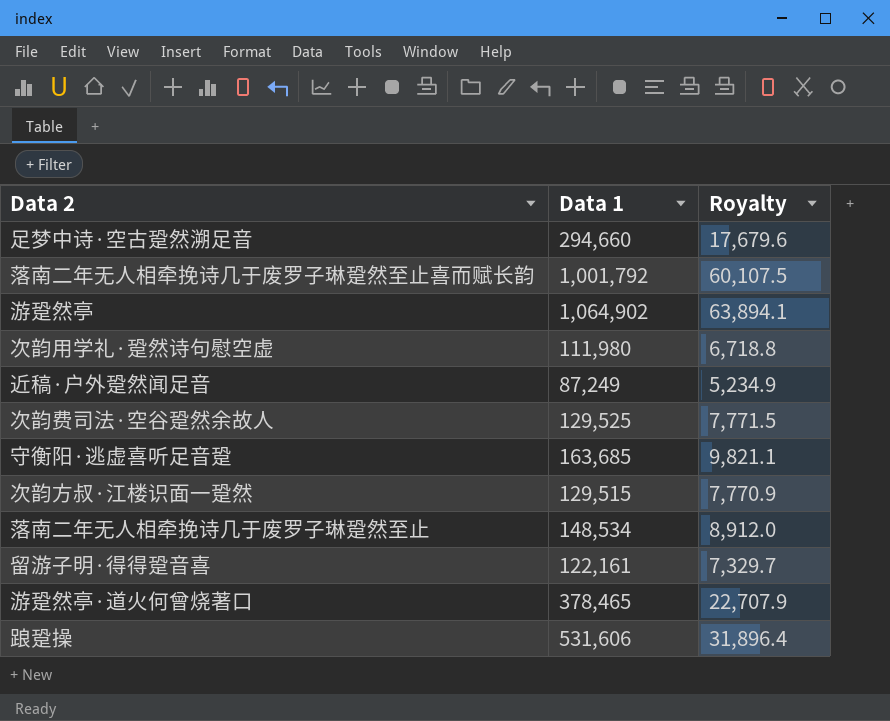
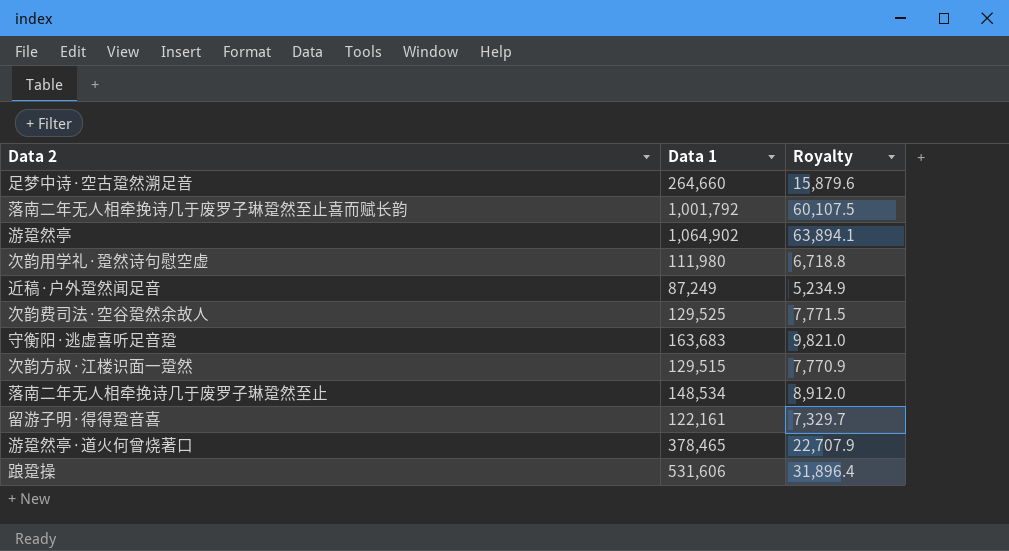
足梦中诗·空古跫然溯足音 | Data 1: 294,660 -> 264,660
足梦中诗·空古跫然溯足音 | Royalty: 17,679.6 -> 15,879.6
守衡阳·逃虚喜听足音跫 | Data 1: 163,685 -> 163,683
守衡阳·逃虚喜听足音跫 | Royalty: 9,821.1 -> 9,821.0

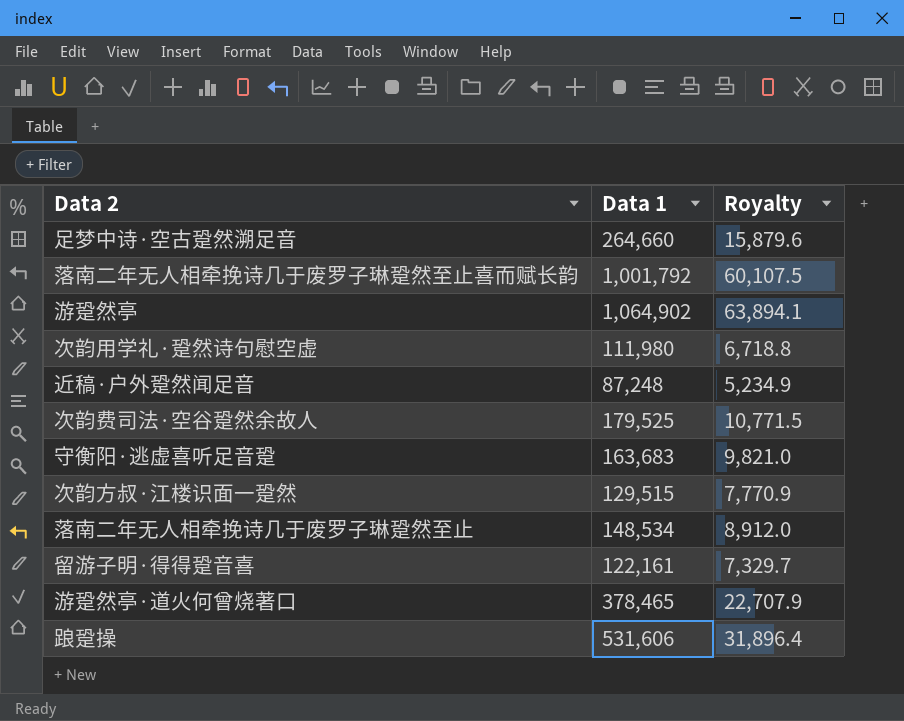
近稿·户外跫然闻足音 | Data 1: 87,249 -> 87,248
次韵费司法·空谷跫然余故人 | Data 1: 129,525 -> 179,525
次韵费司法·空谷跫然余故人 | Royalty: 7,771.5 -> 10,771.5

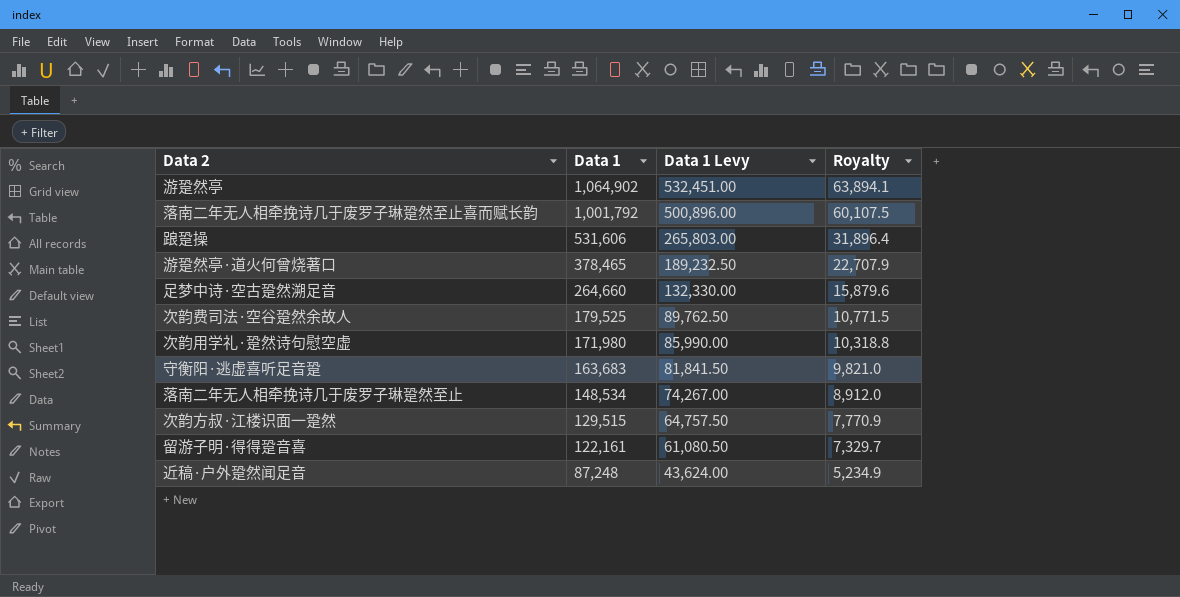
row order: none -> Data 1 descending
column Data 1 Levy | formula: none -> [Data 1] * 0.5
次韵用学礼·跫然诗句慰空虚 | Data 1: 111,980 -> 171,980
次韵用学礼·跫然诗句慰空虚 | Royalty: 6,718.8 -> 10,318.8

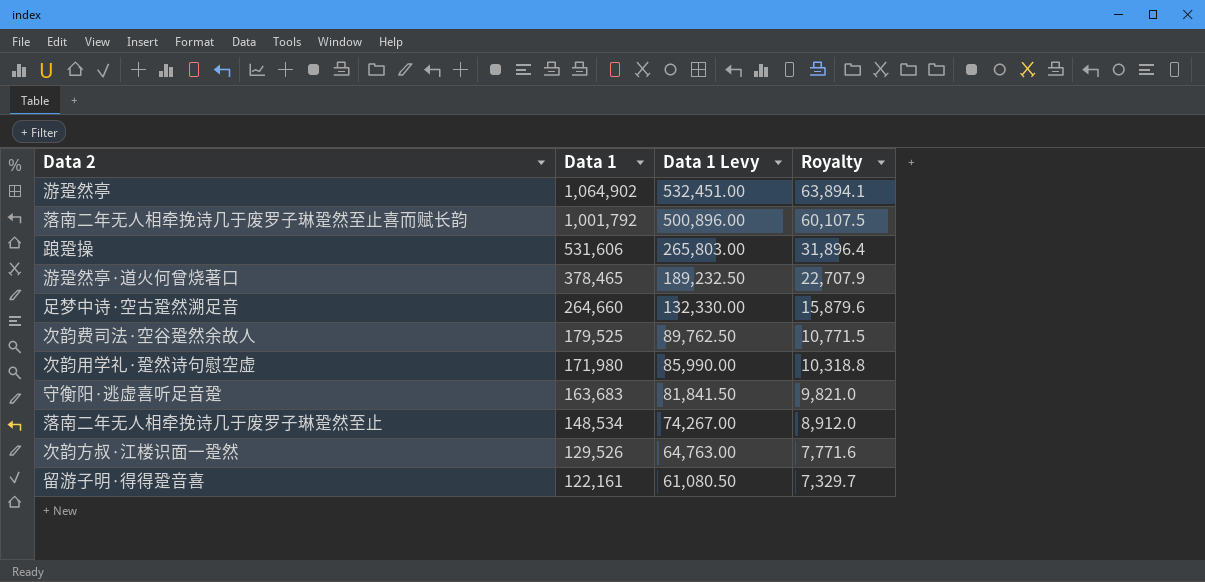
row 近稿·户外跫然闻足音: 87,248 | 43,624.00 | 5,234.9 -> none
次韵方叔·江楼识面一跫然 | Data 1: 129,515 -> 129,526
次韵方叔·江楼识面一跫然 | Data 1 Levy: 64,757.50 -> 64,763.00
次韵方叔·江楼识面一跫然 | Royalty: 7,770.9 -> 7,771.6

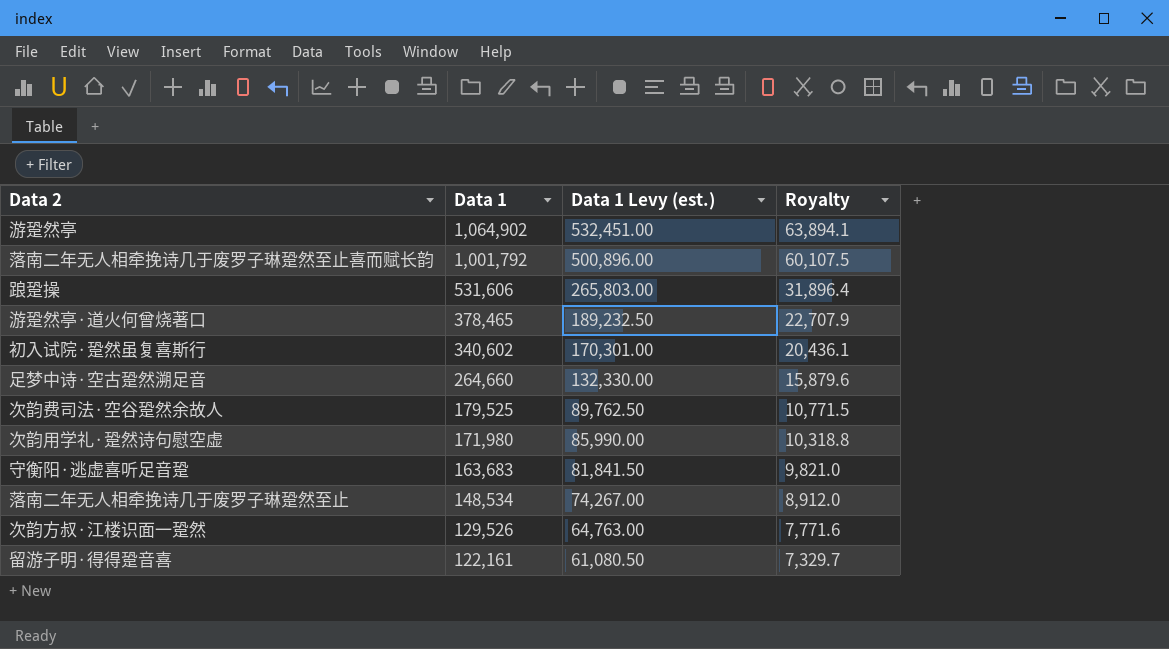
column name: Data 1 Levy -> Data 1 Levy (est.)
row 初入试院·跫然虽复喜斯行: none -> 340,602 | 170,301.00 | 20,436.1

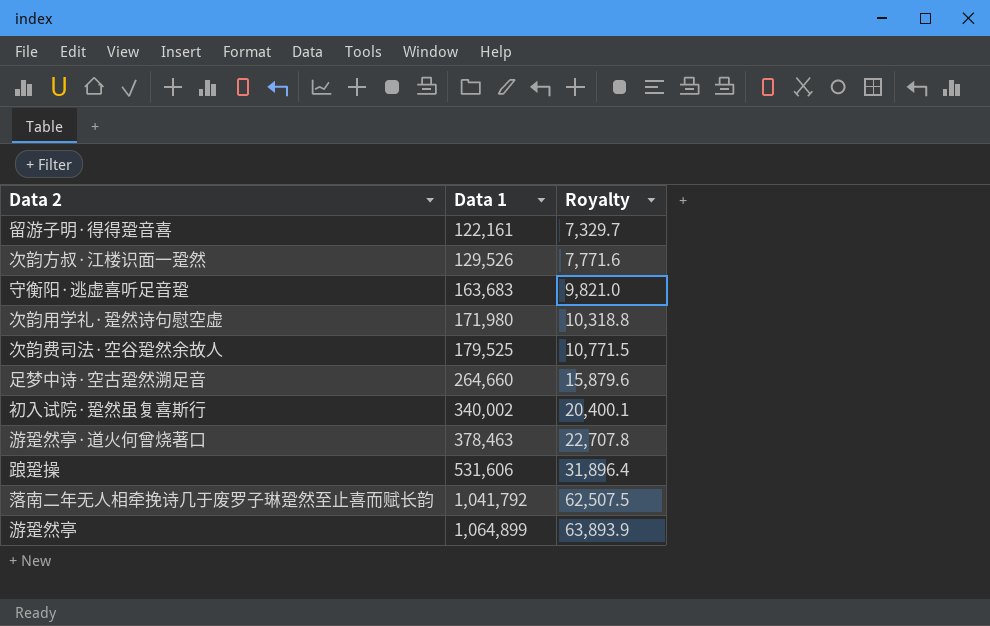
row order: Data 1 descending -> Data 1 ascending
column Data 1 Levy (est.) | formula: [Data 1] * 0.5 -> none
row 落南二年无人相牵挽诗几于废罗子琳跫然至止: 148,534 | 74,267.00 | 8,912.0 -> none
初入试院·跫然虽复喜斯行 | Data 1: 340,602 -> 340,002
初入试院·跫然虽复喜斯行 | Royalty: 20,436.1 -> 20,400.1
游跫然亭·道火何曾烧著口 | Data 1: 378,465 -> 378,463
游跫然亭·道火何曾烧著口 | Royalty: 22,707.9 -> 22,707.8
落南二年无人相牵挽诗几于废罗子琳跫然至止喜而赋长韵 | Data 1: 1,001,792 -> 1,041,792
落南二年无人相牵挽诗几于废罗子琳跫然至止喜而赋长韵 | Royalty: 60,107.5 -> 62,507.5
游跫然亭 | Data 1: 1,064,902 -> 1,064,899
游跫然亭 | Royalty: 63,894.1 -> 63,893.9

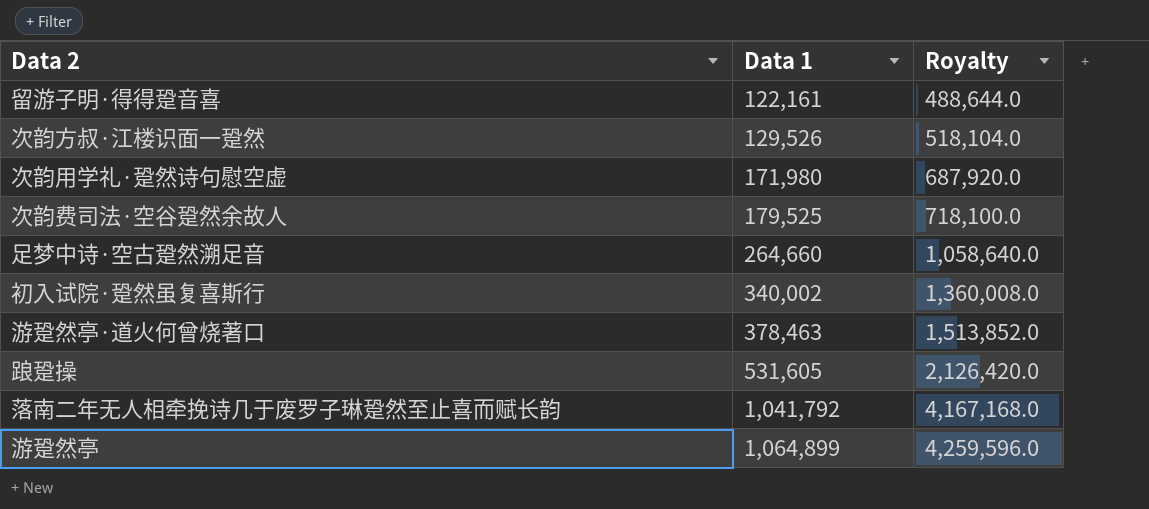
column Royalty | formula: [Data 1] * 0.06 -> [Data 1] * 4
row 守衡阳·逃虚喜听足音跫: 163,683 | 9,821.0 -> none
踉跫操 | Data 1: 531,606 -> 531,605

